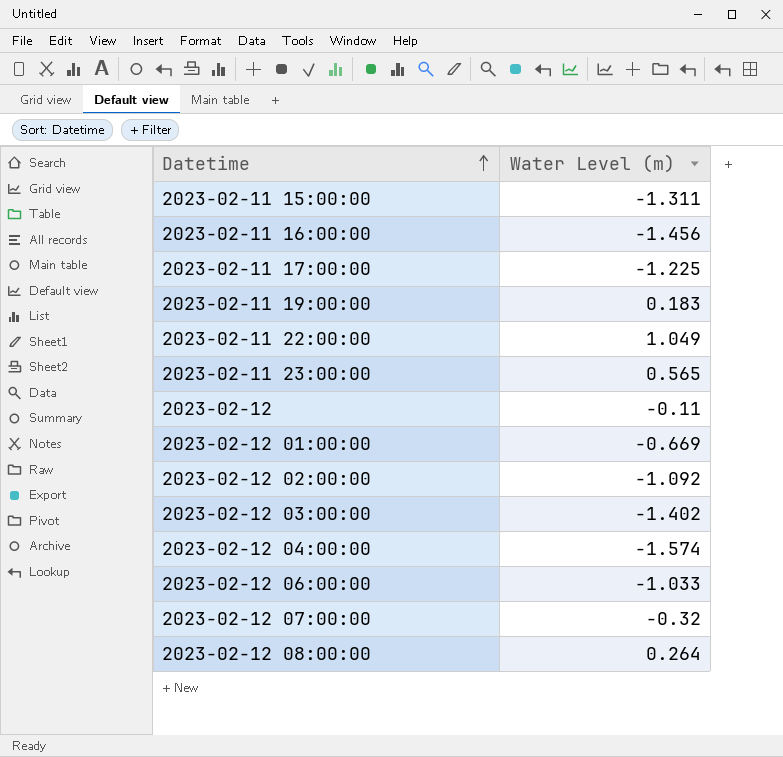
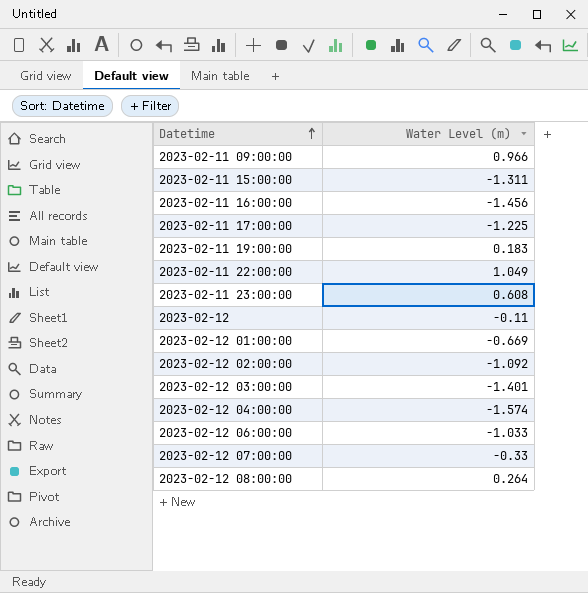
row 2023-02-11 09:00:00: none -> 0.966
2023-02-11 23:00:00 | Water Level (m): 0.565 -> 0.608
2023-02-12 03:00:00 | Water Level (m): -1.402 -> -1.401
2023-02-12 07:00:00 | Water Level (m): -0.32 -> -0.33

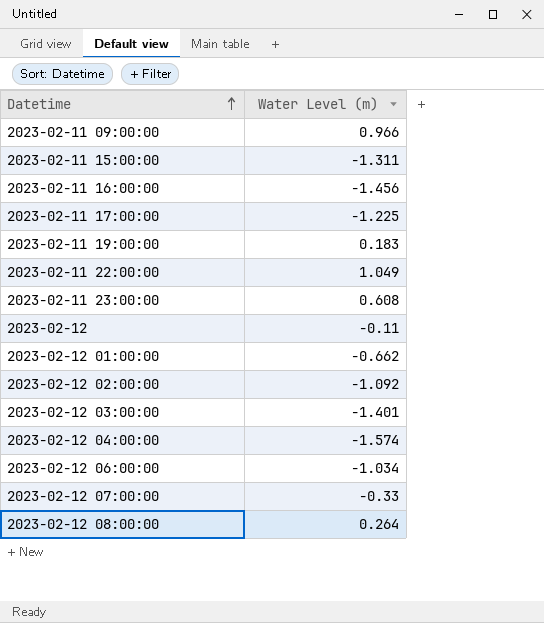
2023-02-12 01:00:00 | Water Level (m): -0.669 -> -0.662
2023-02-12 06:00:00 | Water Level (m): -1.033 -> -1.034

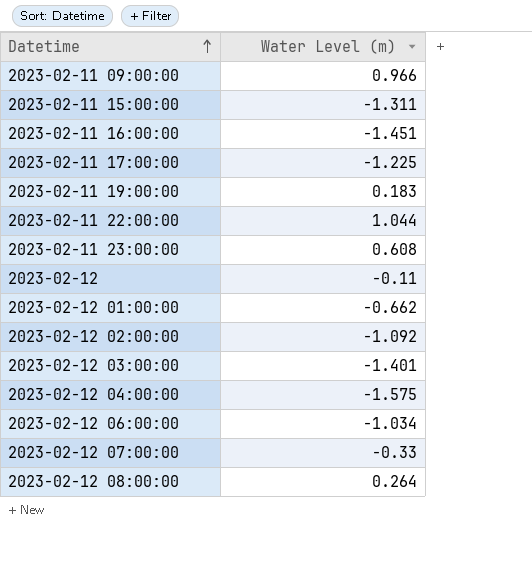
2023-02-11 16:00:00 | Water Level (m): -1.456 -> -1.451
2023-02-11 22:00:00 | Water Level (m): 1.049 -> 1.044
2023-02-12 04:00:00 | Water Level (m): -1.574 -> -1.575

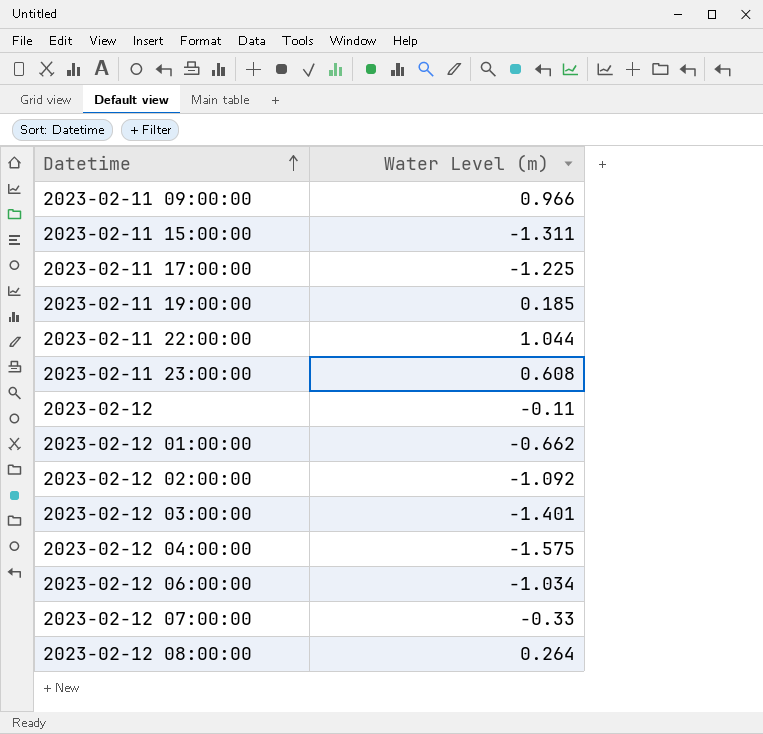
row 2023-02-11 16:00:00: -1.451 -> none
2023-02-11 19:00:00 | Water Level (m): 0.183 -> 0.185

